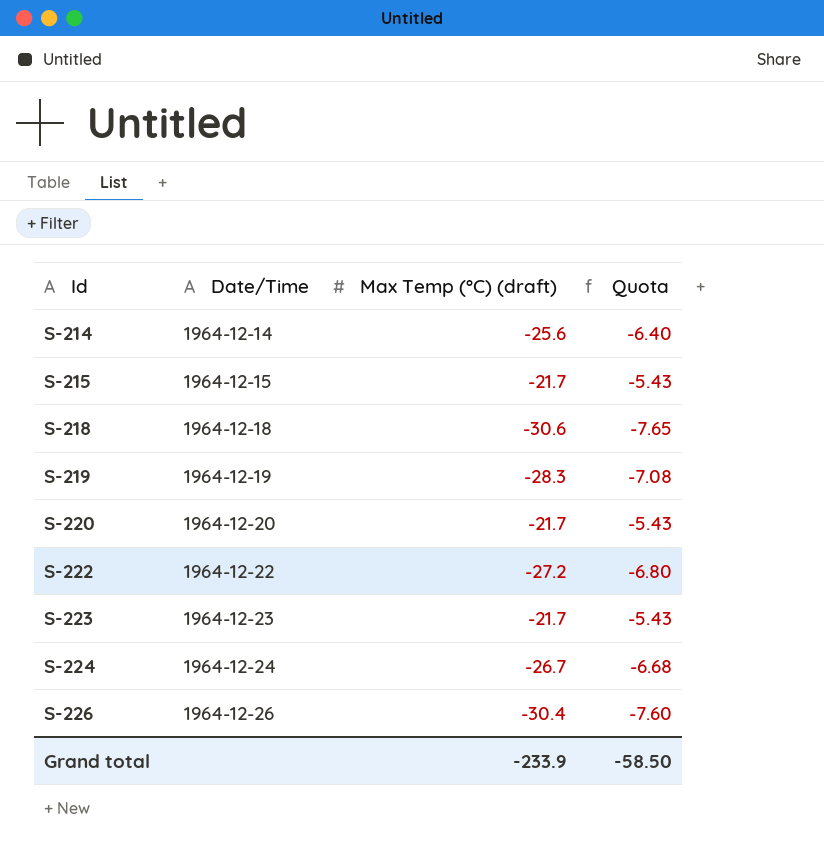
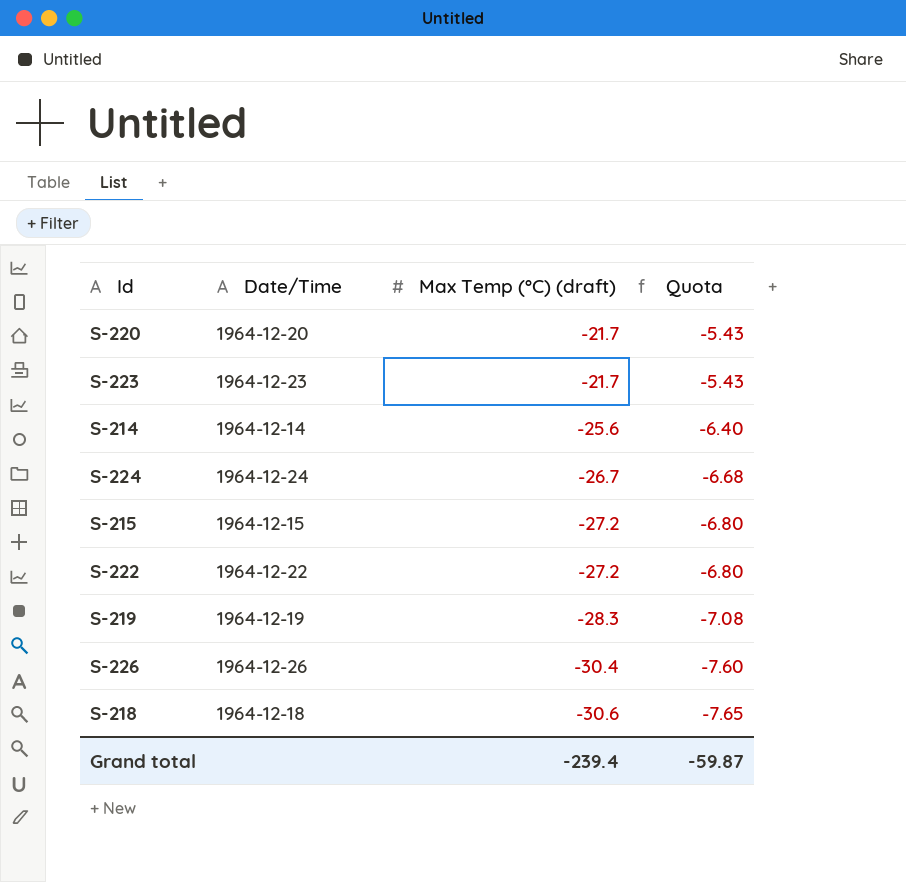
row order: Id ascending -> Max Temp (°C) (draft) descending
S-215 | Max Temp (°C) (draft): -21.7 -> -27.2
S-215 | Quota: -5.43 -> -6.80
Grand total | Max Temp (°C) (draft): -233.9 -> -239.4
Grand total | Quota: -58.50 -> -59.87

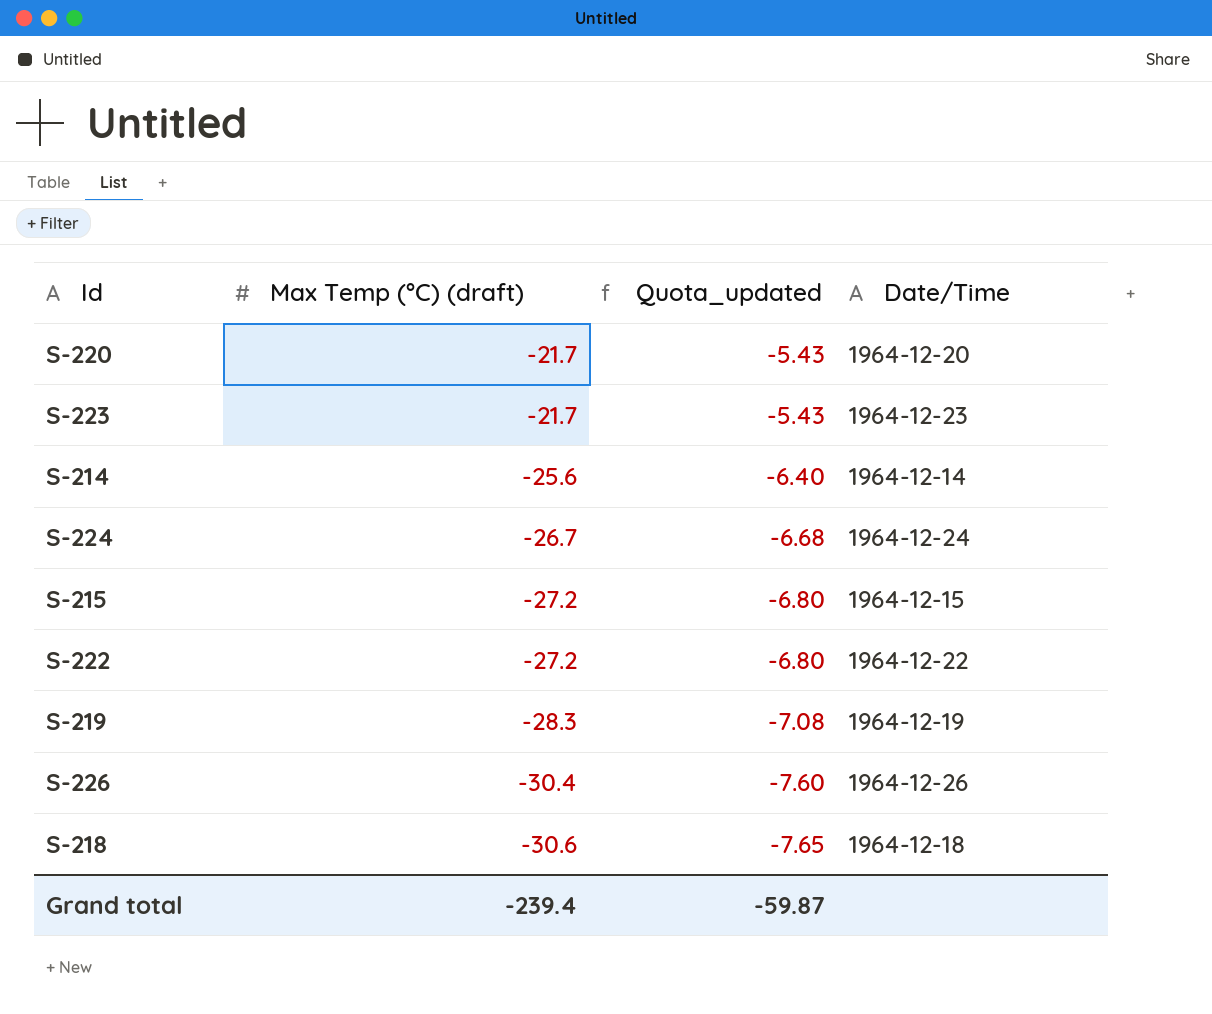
column name: Quota -> Quota_updated
column Date/Time | position: 2 -> 4

